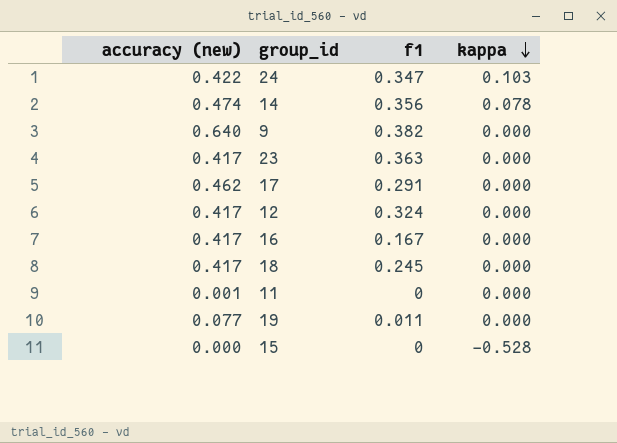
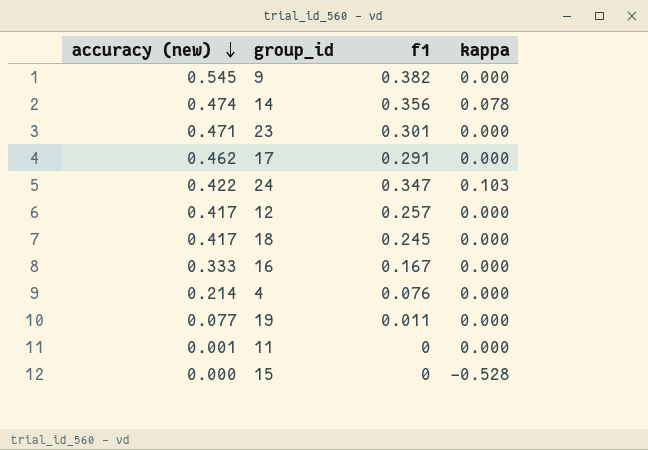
row order: kappa descending -> accuracy (new) descending
9 | accuracy (new): 0.640 -> 0.545
23 | accuracy (new): 0.417 -> 0.471
23 | f1: 0.363 -> 0.301
12 | f1: 0.324 -> 0.257
16 | accuracy (new): 0.417 -> 0.333
row 4: none -> 0.214 | 0.076 | 0.000

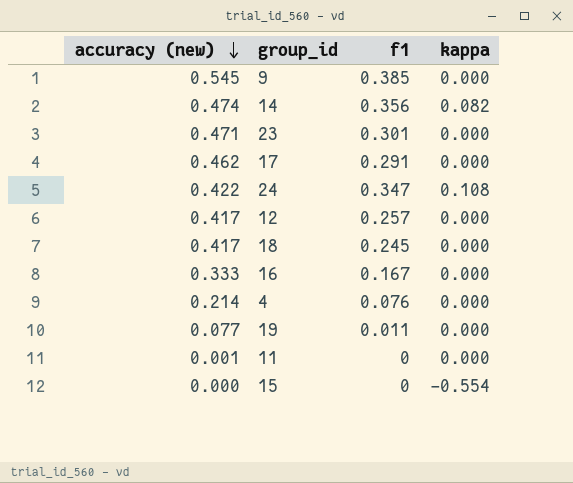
9 | f1: 0.382 -> 0.385
14 | kappa: 0.078 -> 0.082
24 | kappa: 0.103 -> 0.108
15 | kappa: -0.528 -> -0.554

